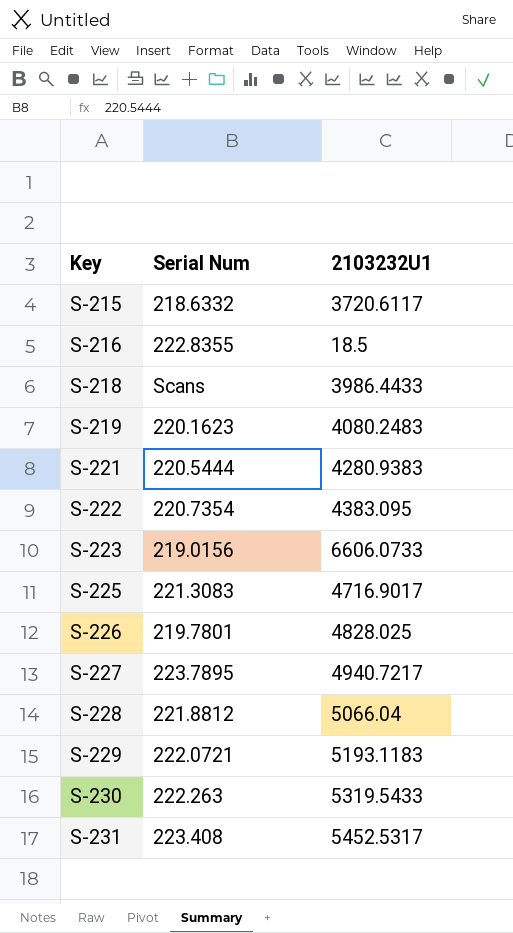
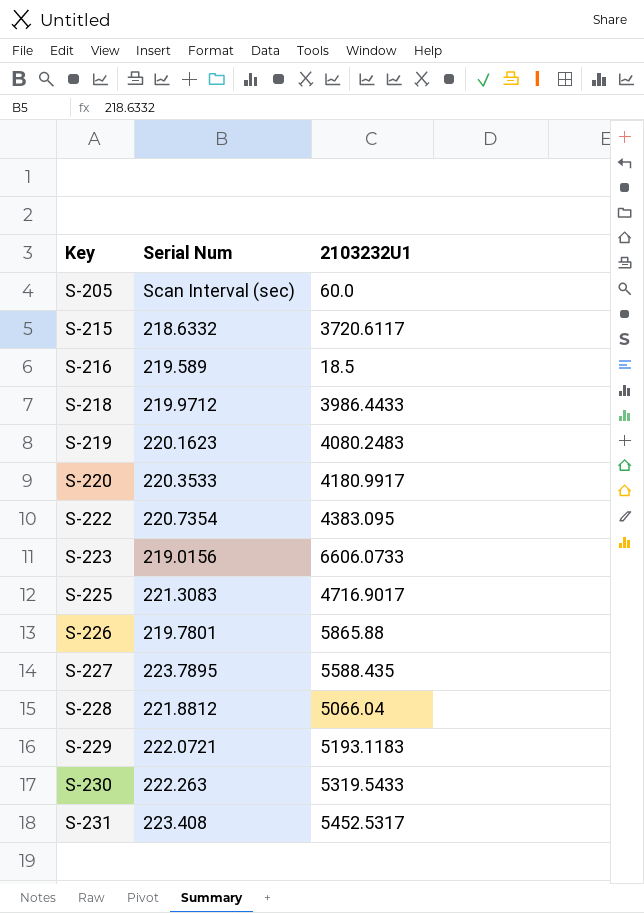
row S-221: 220.5444 | 4280.9383 -> none
row S-205: none -> Scan Interval (sec) | 60.0
S-216 | Serial Num: 222.8355 -> 219.589
S-218 | Serial Num: Scans -> 219.9712
row S-220: none -> 220.3533 | 4180.9917
S-226 | 2103232U1: 4828.025 -> 5865.88
S-227 | 2103232U1: 4940.7217 -> 5588.435

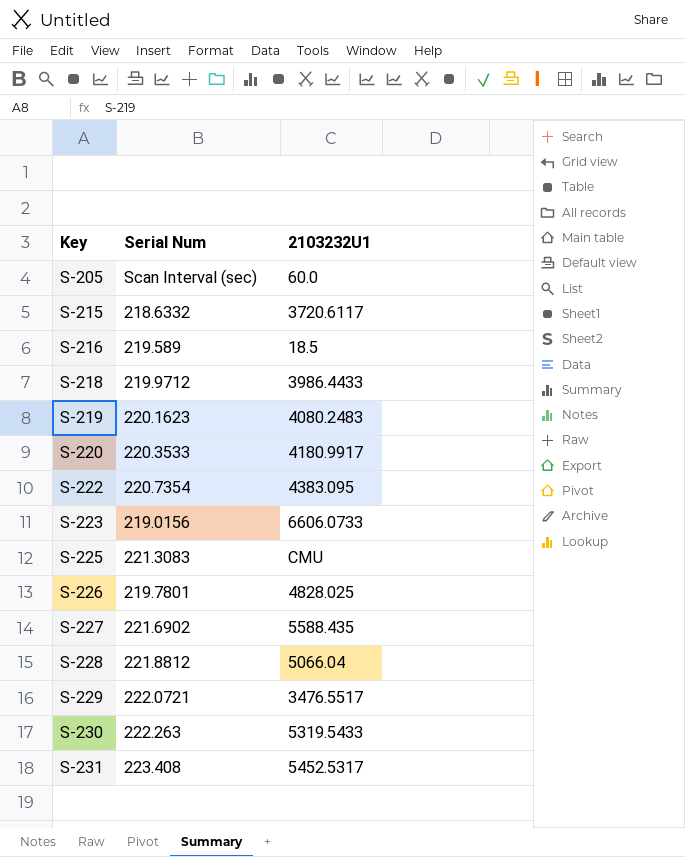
S-225 | 2103232U1: 4716.9017 -> CMU
S-226 | 2103232U1: 5865.88 -> 4828.025
S-227 | Serial Num: 223.7895 -> 221.6902
S-229 | 2103232U1: 5193.1183 -> 3476.5517

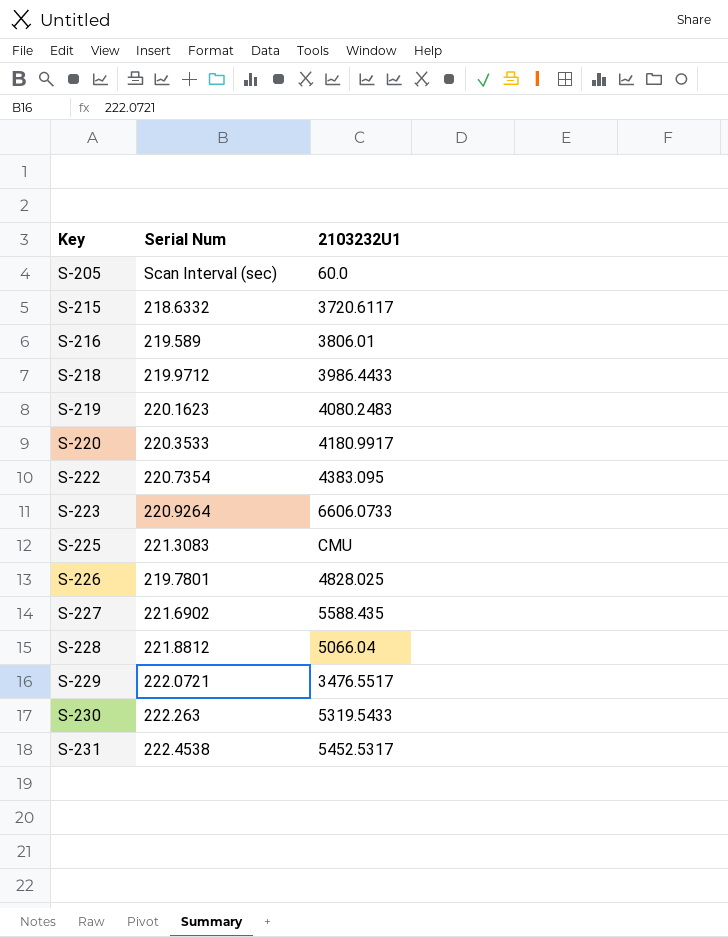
S-216 | 2103232U1: 18.5 -> 3806.01
S-223 | Serial Num: 219.0156 -> 220.9264
S-231 | Serial Num: 223.408 -> 222.4538

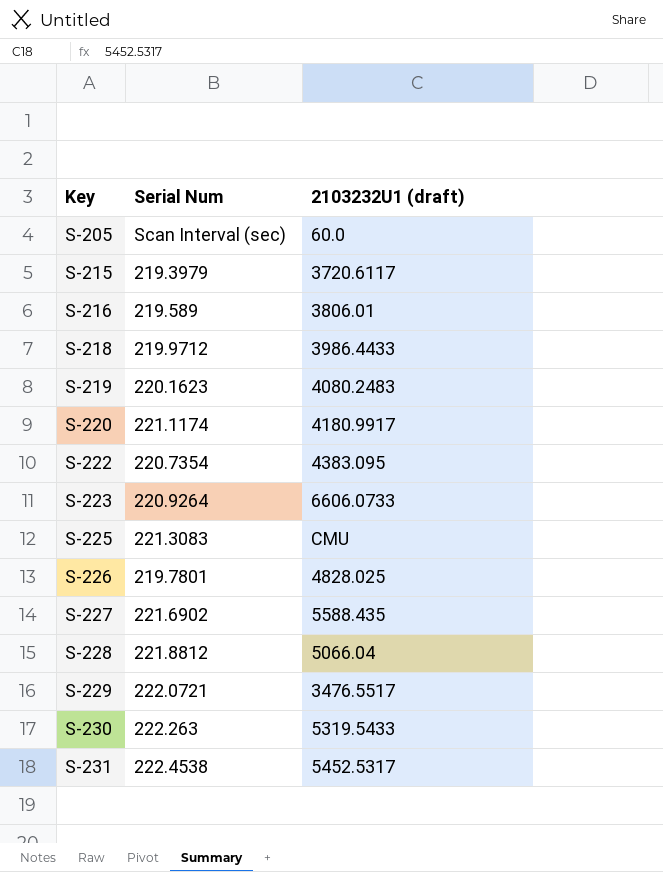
column name: 2103232U1 -> 2103232U1 (draft)
S-215 | Serial Num: 218.6332 -> 219.3979
S-220 | Serial Num: 220.3533 -> 221.1174

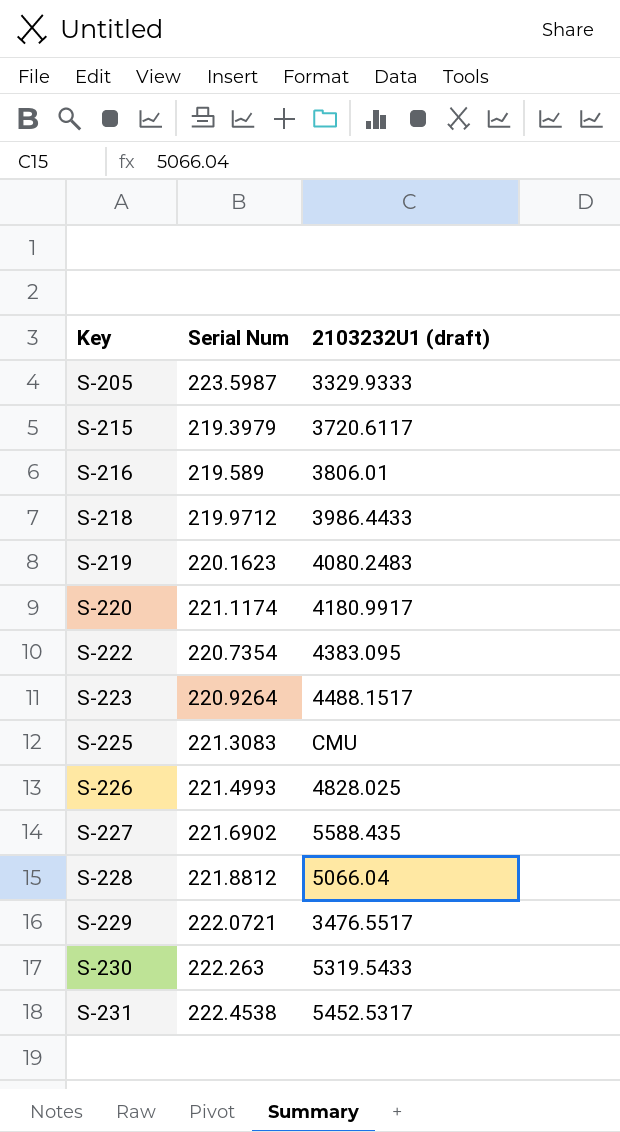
S-205 | Serial Num: Scan Interval (sec) -> 223.5987
S-205 | 2103232U1 (draft): 60.0 -> 3329.9333
S-223 | 2103232U1 (draft): 6606.0733 -> 4488.1517
S-226 | Serial Num: 219.7801 -> 221.4993

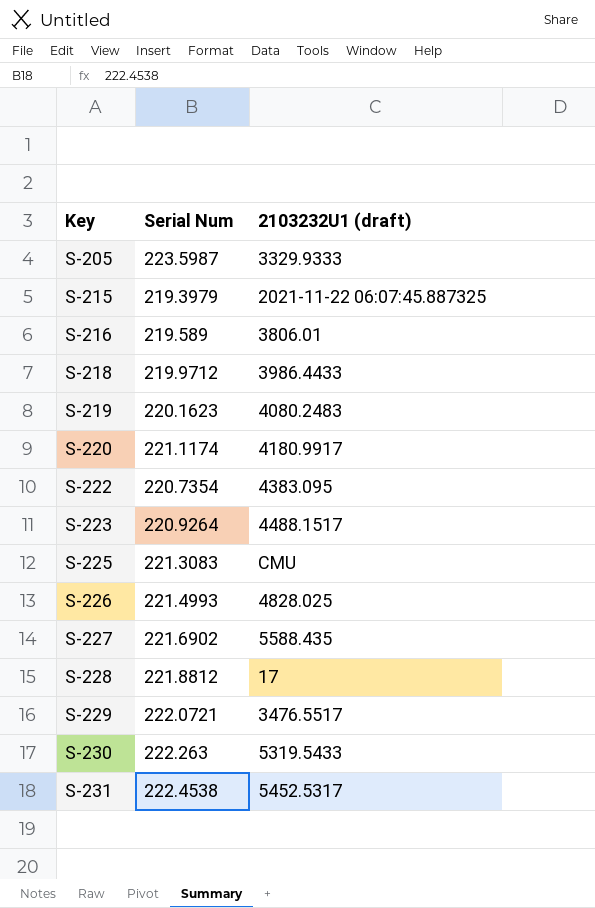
S-215 | 2103232U1 (draft): 3720.6117 -> 2021-11-22 06:07:45.887325
S-228 | 2103232U1 (draft): 5066.04 -> 17

